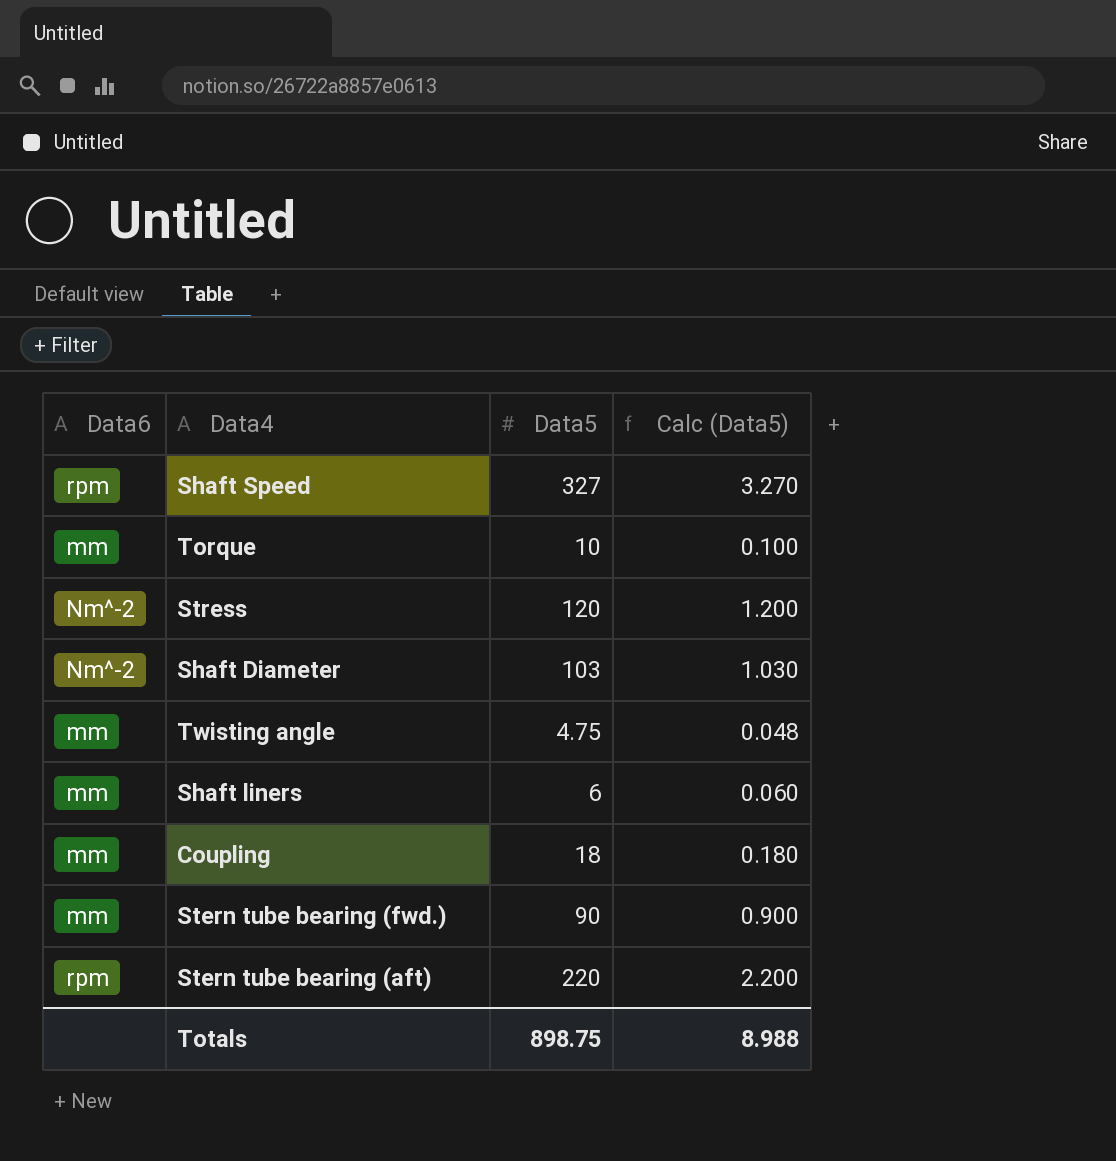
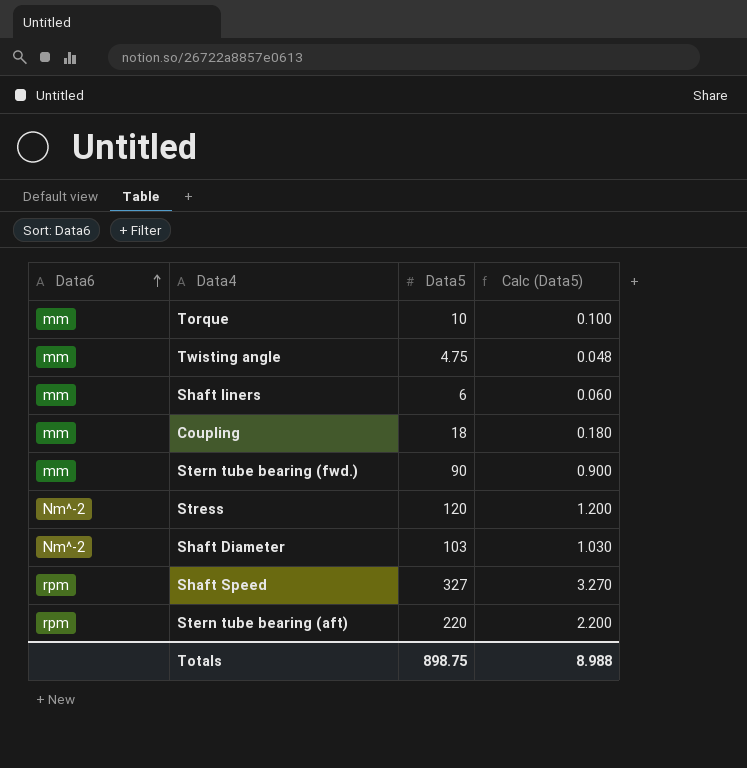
row order: none -> Data6 ascending

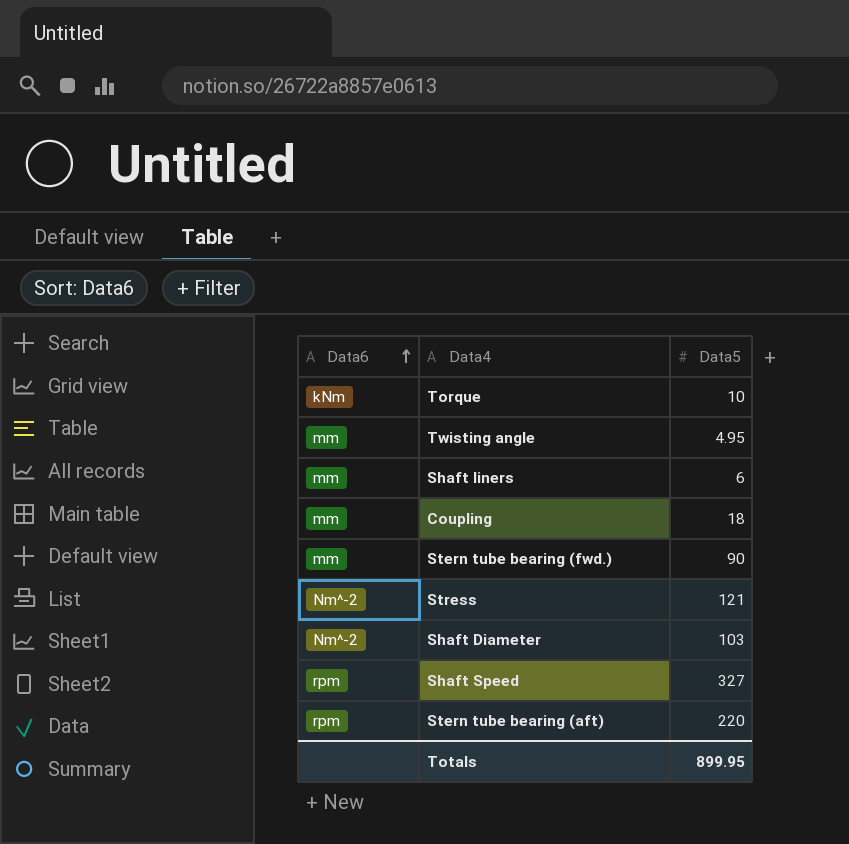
column Calc (Data5) | formula: [Data5] * 0.01 -> none
Torque | Data6: mm -> kNm
Twisting angle | Data5: 4.75 -> 4.95
Stress | Data5: 120 -> 121
Totals | Data5: 898.75 -> 899.95

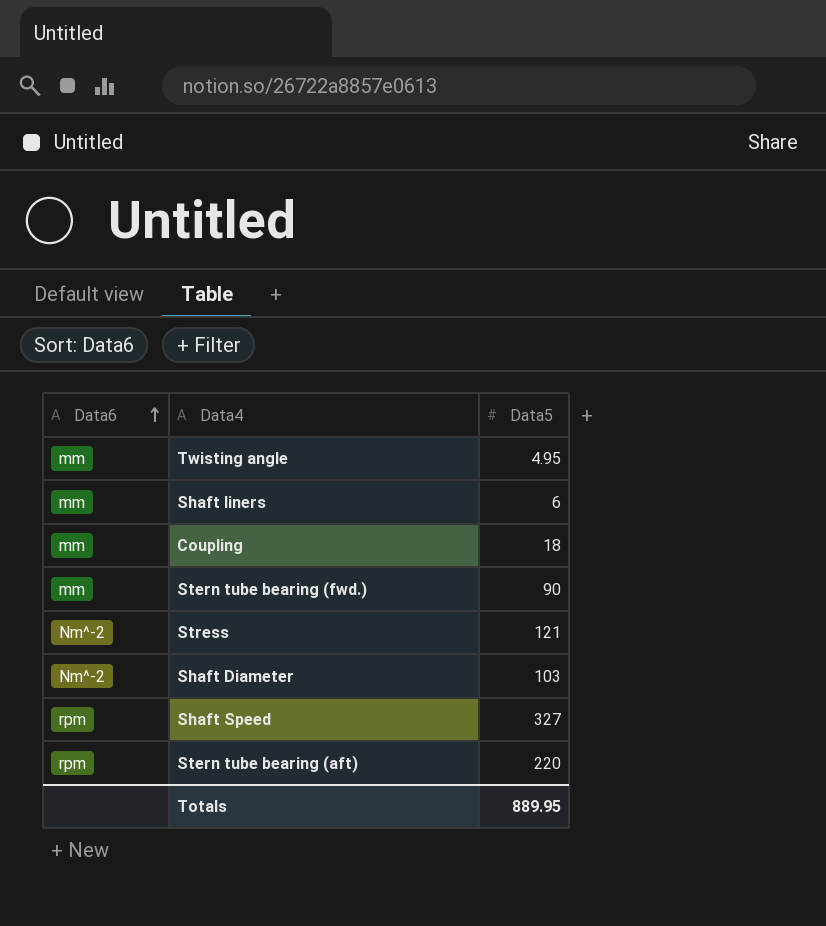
row Torque: kNm | 10 -> none
Totals | Data5: 899.95 -> 889.95

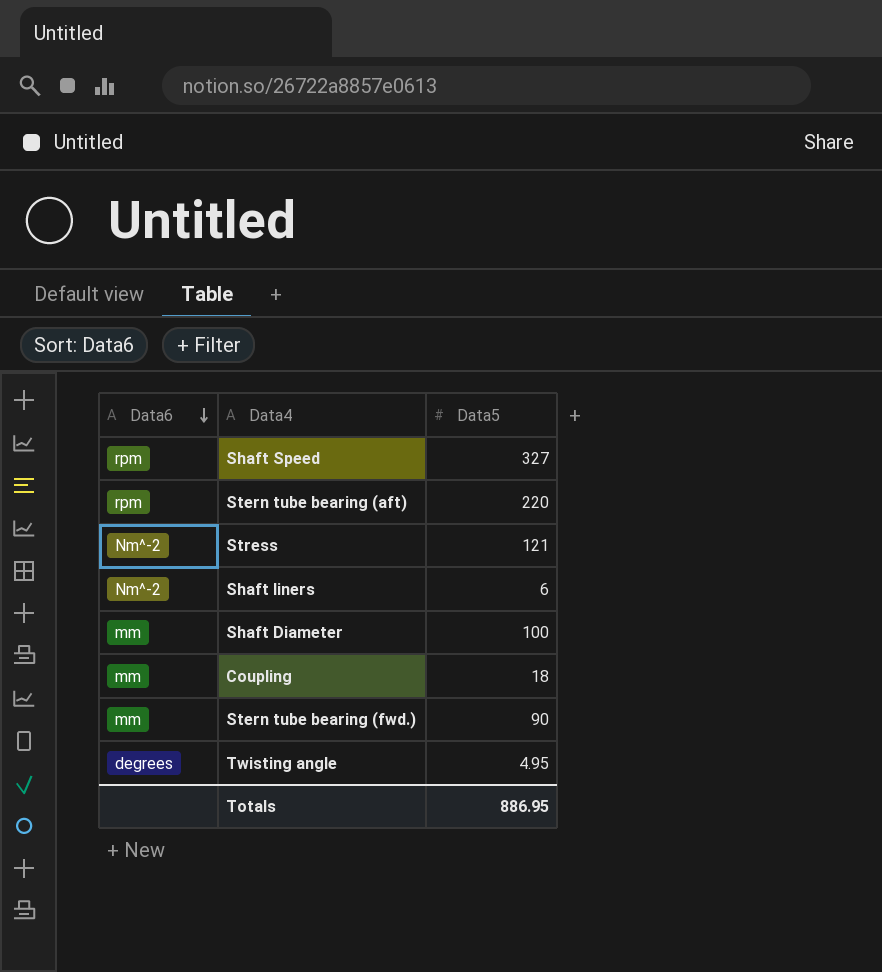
row order: Data6 ascending -> Data6 descending
Shaft liners | Data6: mm -> Nm^-2
Shaft Diameter | Data6: Nm^-2 -> mm
Shaft Diameter | Data5: 103 -> 100
Twisting angle | Data6: mm -> degrees
Totals | Data5: 889.95 -> 886.95

